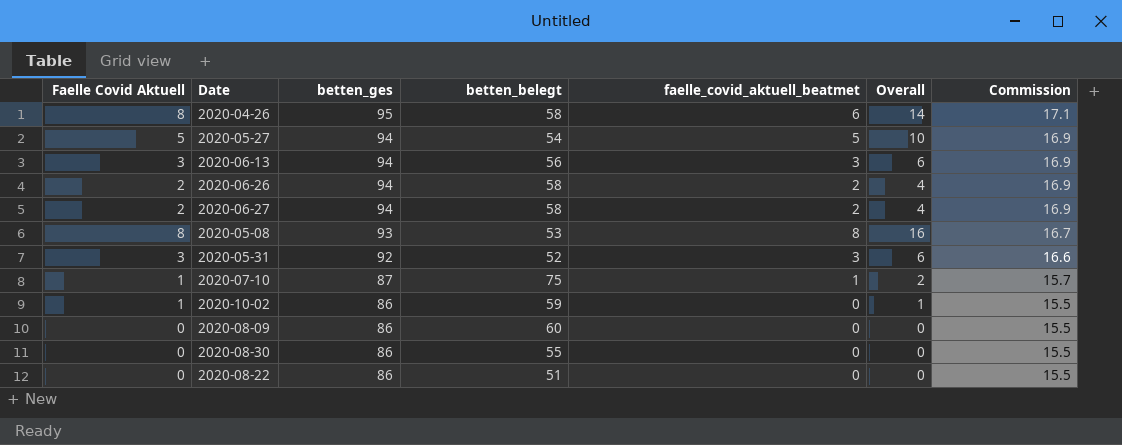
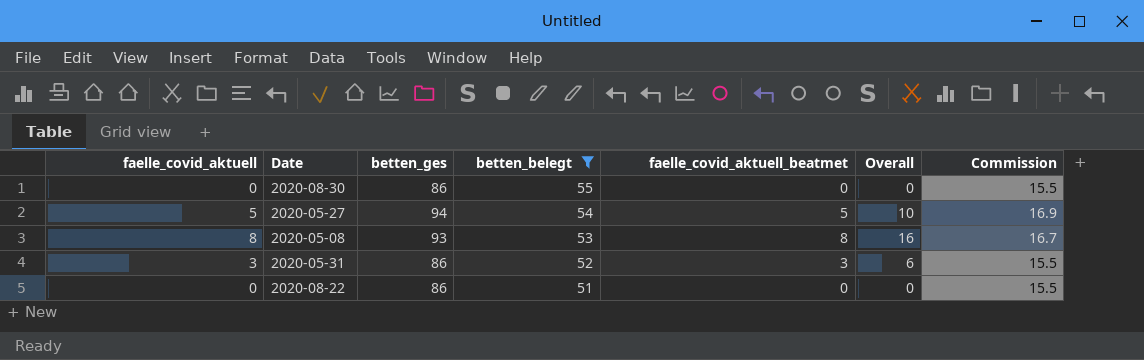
filter: none -> betten_belegt <= 55
row order: betten_ges descending -> betten_belegt descending
column name: Faelle Covid Aktuell -> faelle_covid_aktuell
2020-05-31 | betten_ges: 92 -> 86
2020-05-31 | Commission: 16.6 -> 15.5

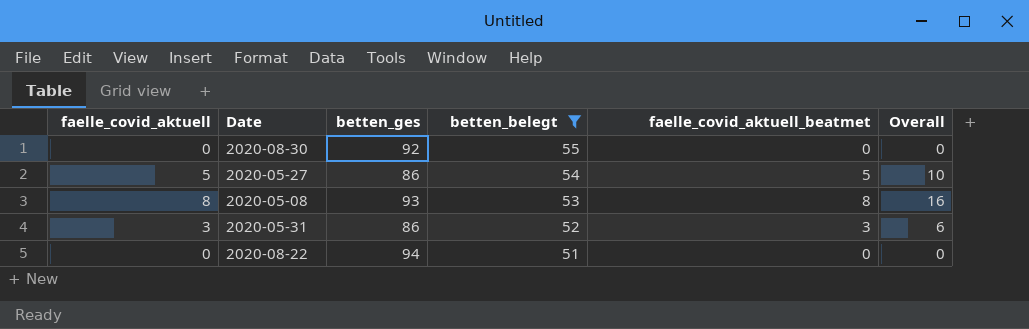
column Commission | formula: [betten_ges] * 0.18 -> none
2020-08-30 | betten_ges: 86 -> 92
2020-05-27 | betten_ges: 94 -> 86
2020-08-22 | betten_ges: 86 -> 94

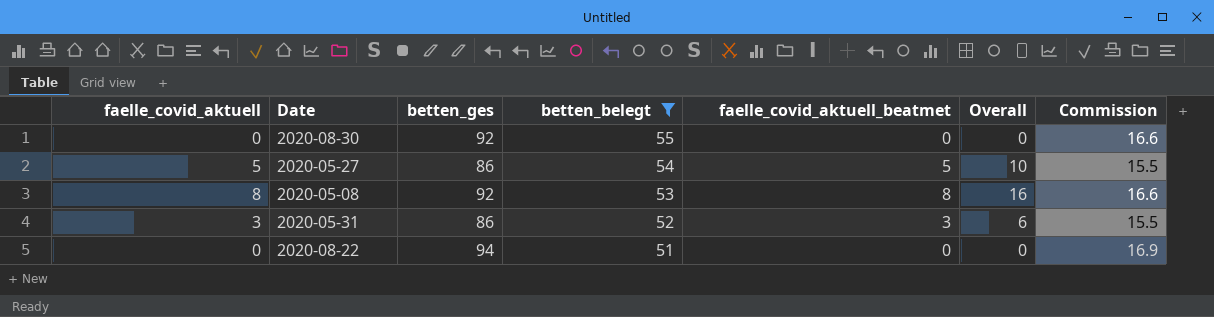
column Commission | formula: none -> [betten_ges] * 0.18
2020-05-08 | betten_ges: 93 -> 92

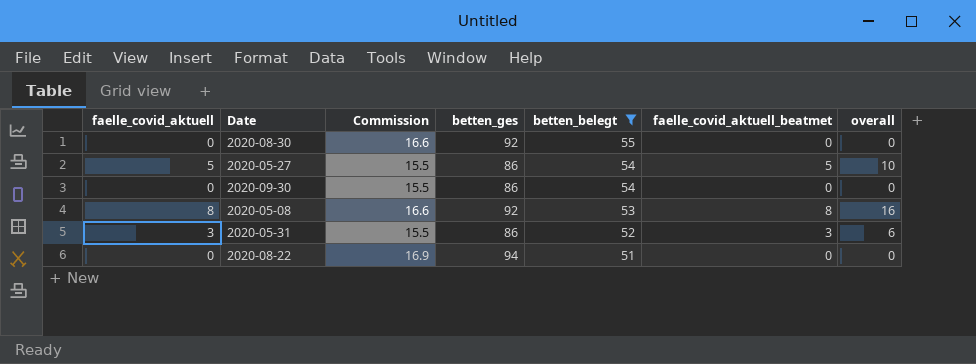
column Commission | position: 7 -> 3
column name: Overall -> overall
row 2020-09-30: none -> 0 | 15.5 | 86 | 54 | 0 | 0

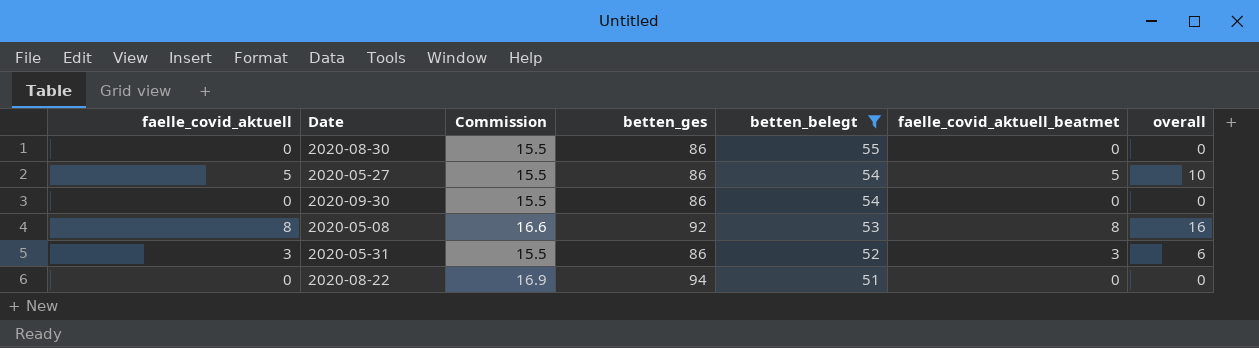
2020-08-30 | Commission: 16.6 -> 15.5
2020-08-30 | betten_ges: 92 -> 86

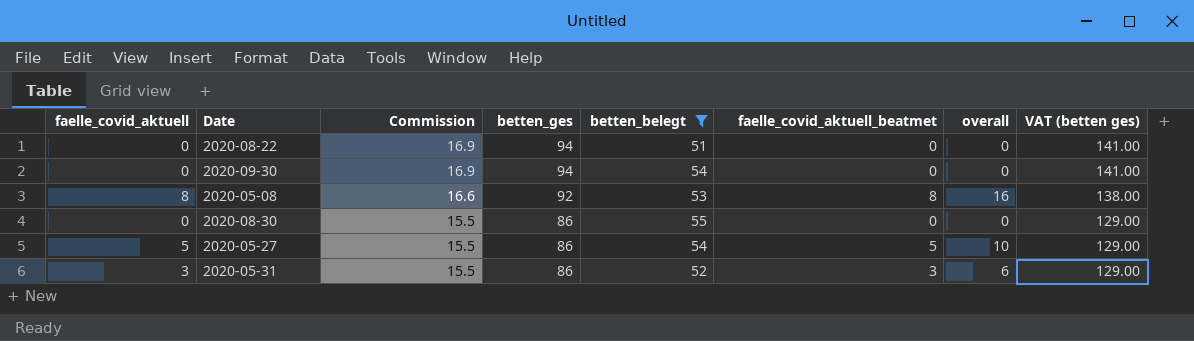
row order: betten_belegt descending -> Commission descending
column VAT (betten ges) | formula: none -> [betten_ges] * 1.5
2020-09-30 | Commission: 15.5 -> 16.9
2020-09-30 | betten_ges: 86 -> 94

